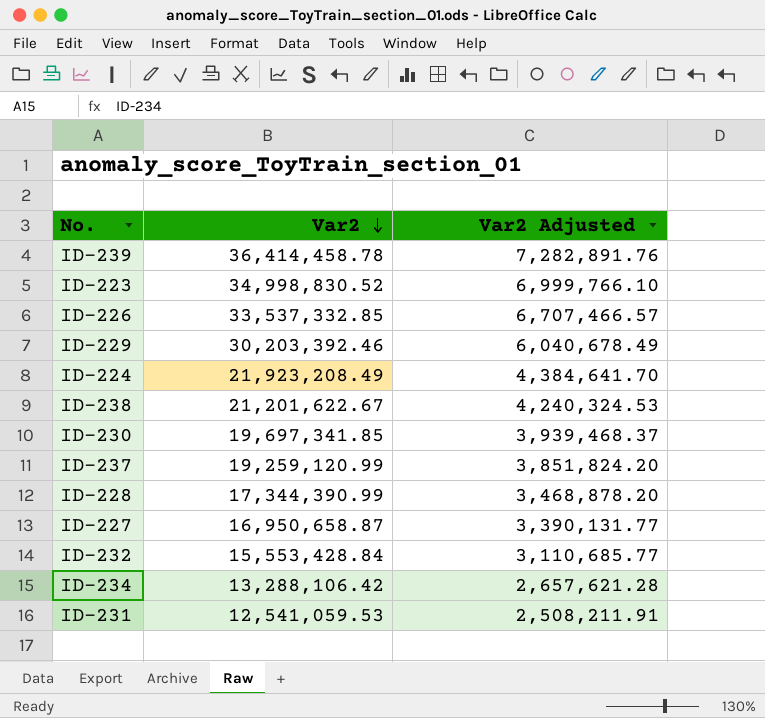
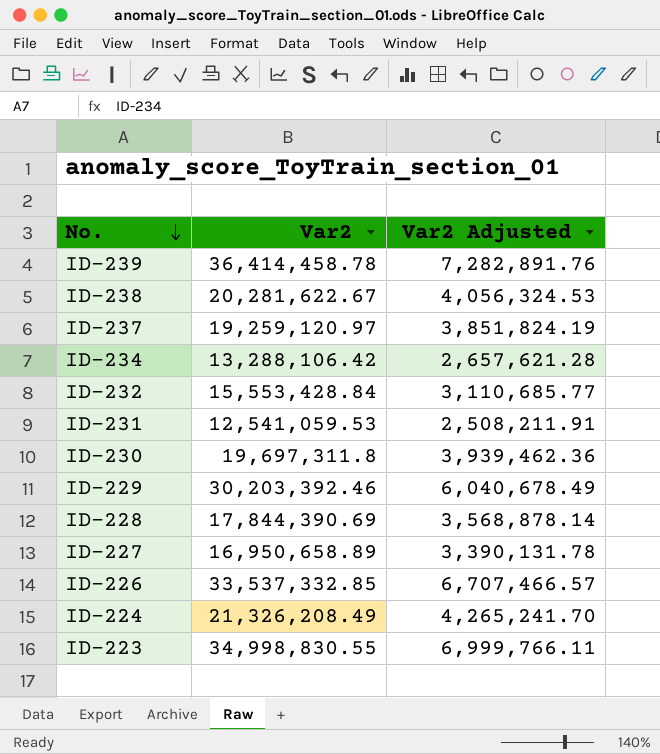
row order: Var2 descending -> No. descending
ID-238 | Var2: 21,201,622.67 -> 20,281,622.67
ID-238 | Var2 Adjusted: 4,240,324.53 -> 4,056,324.53
ID-237 | Var2: 19,259,120.99 -> 19,259,120.97
ID-237 | Var2 Adjusted: 3,851,824.20 -> 3,851,824.19
ID-230 | Var2: 19,697,341.85 -> 19,697,311.8
ID-230 | Var2 Adjusted: 3,939,468.37 -> 3,939,462.36
ID-228 | Var2: 17,344,390.99 -> 17,844,390.69
ID-228 | Var2 Adjusted: 3,468,878.20 -> 3,568,878.14
ID-227 | Var2: 16,950,658.87 -> 16,950,658.89
ID-227 | Var2 Adjusted: 3,390,131.77 -> 3,390,131.78
ID-224 | Var2: 21,923,208.49 -> 21,326,208.49
ID-224 | Var2 Adjusted: 4,384,641.70 -> 4,265,241.70
ID-223 | Var2: 34,998,830.52 -> 34,998,830.55
ID-223 | Var2 Adjusted: 6,999,766.10 -> 6,999,766.11

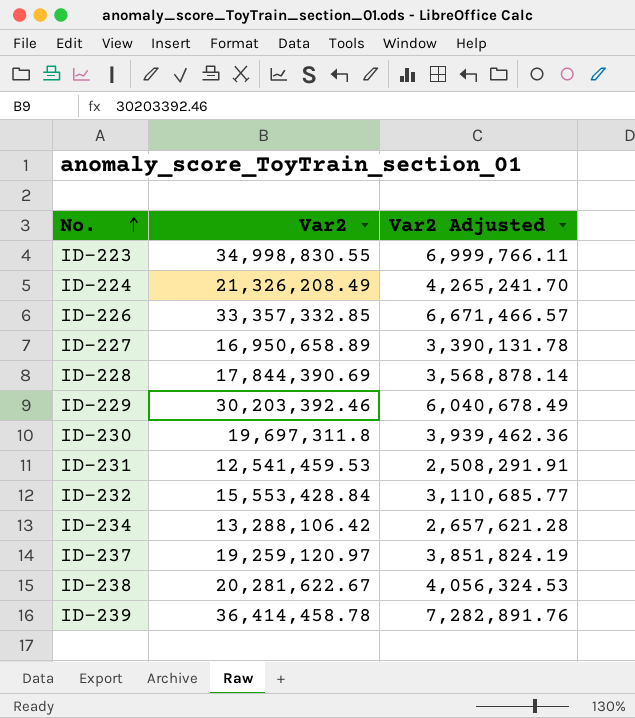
row order: No. descending -> No. ascending
ID-226 | Var2: 33,537,332.85 -> 33,357,332.85
ID-226 | Var2 Adjusted: 6,707,466.57 -> 6,671,466.57
ID-231 | Var2: 12,541,059.53 -> 12,541,459.53
ID-231 | Var2 Adjusted: 2,508,211.91 -> 2,508,291.91

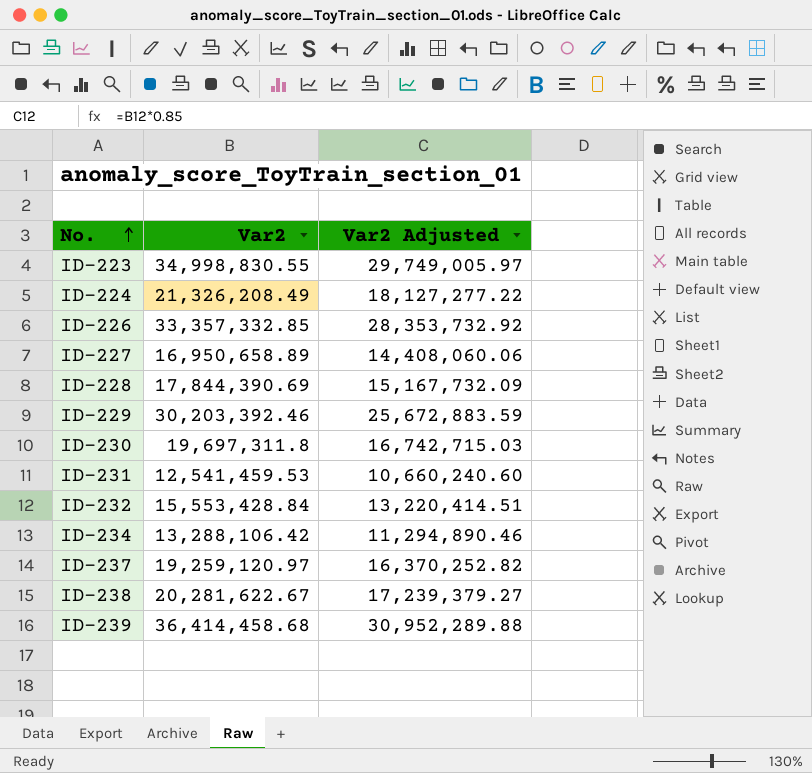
column Var2 Adjusted | formula: [Var2] * 0.2 -> [Var2] * 0.85
ID-239 | Var2: 36,414,458.78 -> 36,414,458.68

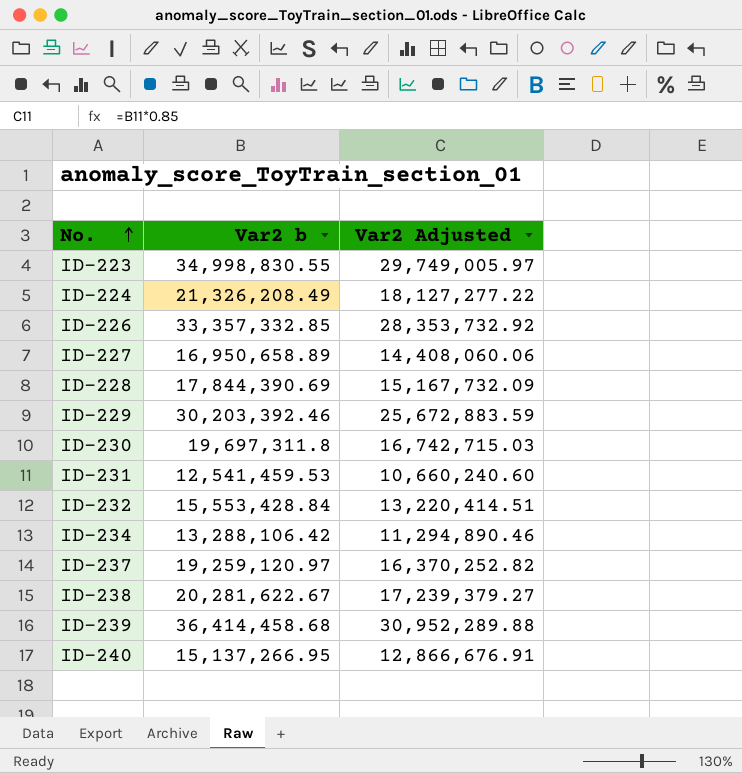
column name: Var2 -> Var2 b
row ID-240: none -> 15,137,266.95 | 12,866,676.91

